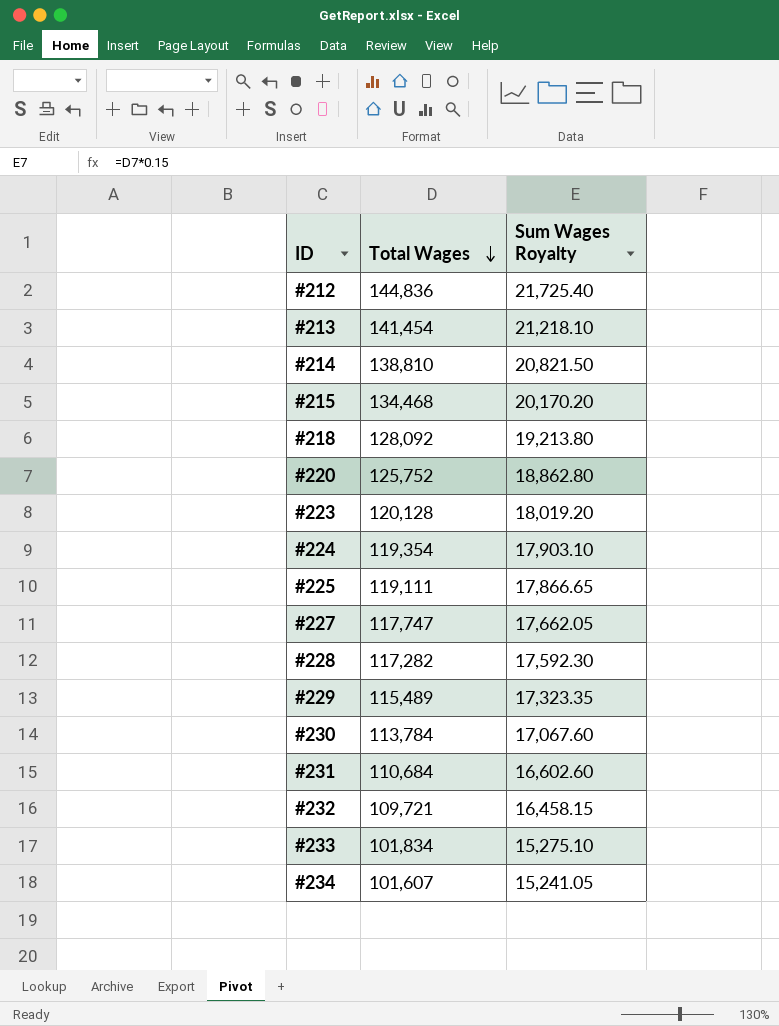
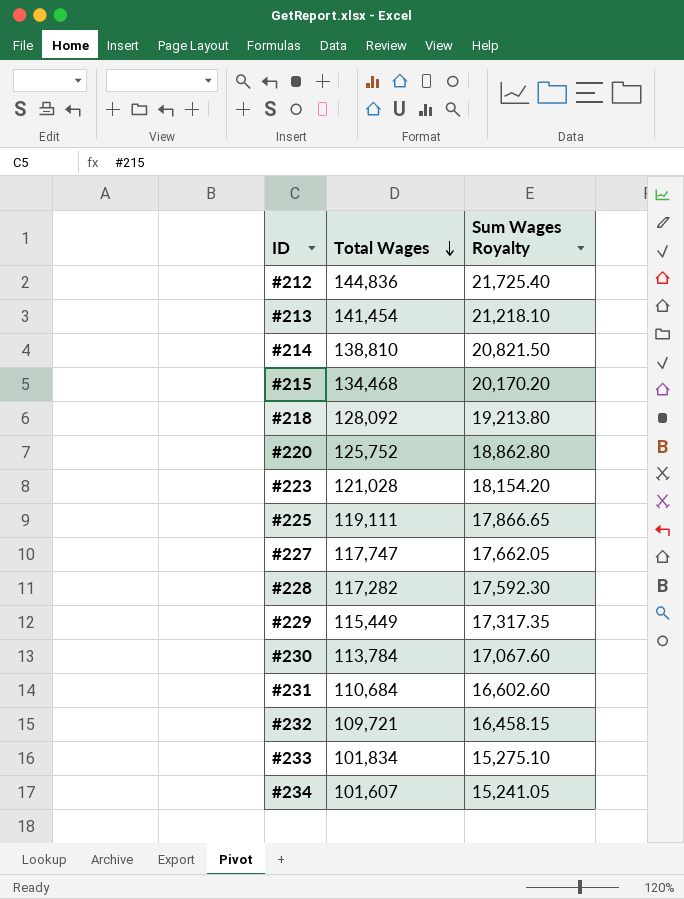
row #224: 119,354 | 17,903.10 -> none
#223 | Total Wages: 120,128 -> 121,028
#223 | Sum Wages Royalty: 18,019.20 -> 18,154.20
#229 | Total Wages: 115,489 -> 115,449
#229 | Sum Wages Royalty: 17,323.35 -> 17,317.35

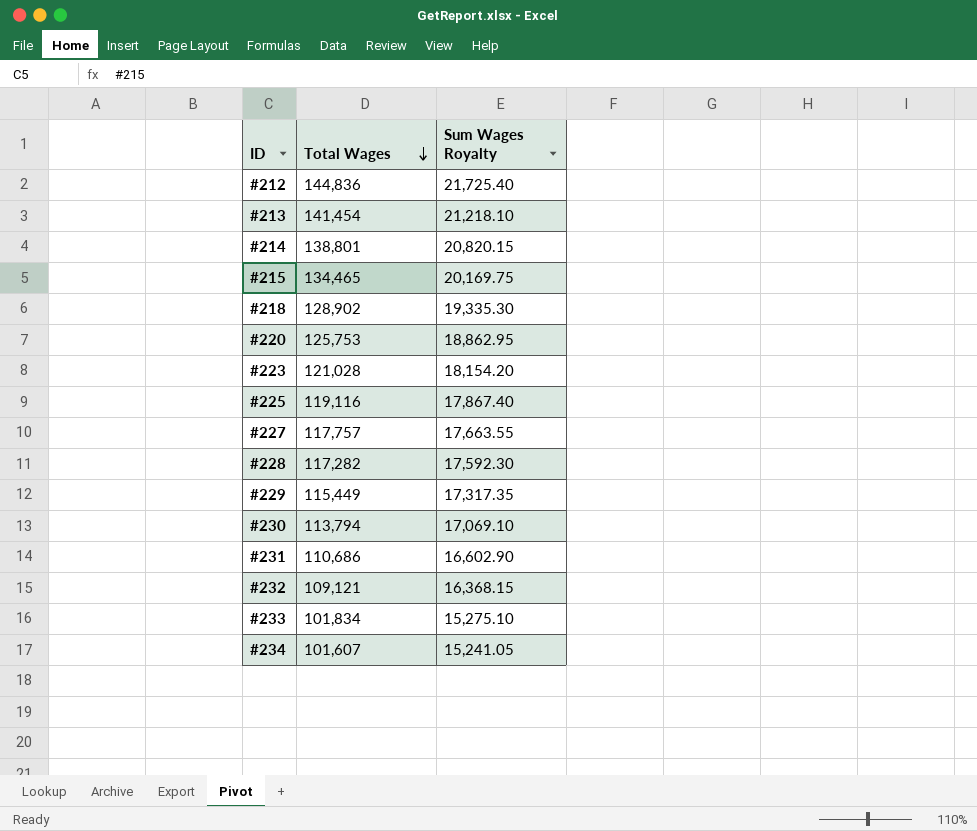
#214 | Total Wages: 138,810 -> 138,801
#214 | Sum Wages Royalty: 20,821.50 -> 20,820.15
#215 | Total Wages: 134,468 -> 134,465
#215 | Sum Wages Royalty: 20,170.20 -> 20,169.75
#218 | Total Wages: 128,092 -> 128,902
#218 | Sum Wages Royalty: 19,213.80 -> 19,335.30
#220 | Total Wages: 125,752 -> 125,753
#220 | Sum Wages Royalty: 18,862.80 -> 18,862.95
#225 | Total Wages: 119,111 -> 119,116
#225 | Sum Wages Royalty: 17,866.65 -> 17,867.40
#227 | Total Wages: 117,747 -> 117,757
#227 | Sum Wages Royalty: 17,662.05 -> 17,663.55
#230 | Total Wages: 113,784 -> 113,794
#230 | Sum Wages Royalty: 17,067.60 -> 17,069.10
#231 | Total Wages: 110,684 -> 110,686
#231 | Sum Wages Royalty: 16,602.60 -> 16,602.90
#232 | Total Wages: 109,721 -> 109,121
#232 | Sum Wages Royalty: 16,458.15 -> 16,368.15

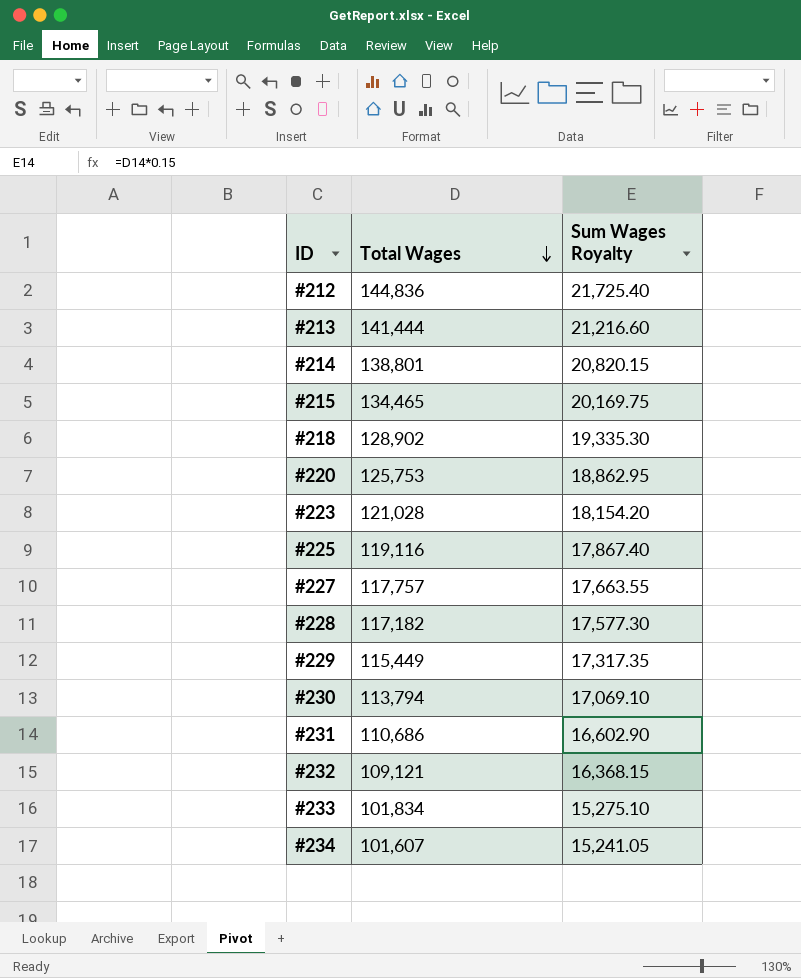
#213 | Total Wages: 141,454 -> 141,444
#213 | Sum Wages Royalty: 21,218.10 -> 21,216.60
#228 | Total Wages: 117,282 -> 117,182
#228 | Sum Wages Royalty: 17,592.30 -> 17,577.30

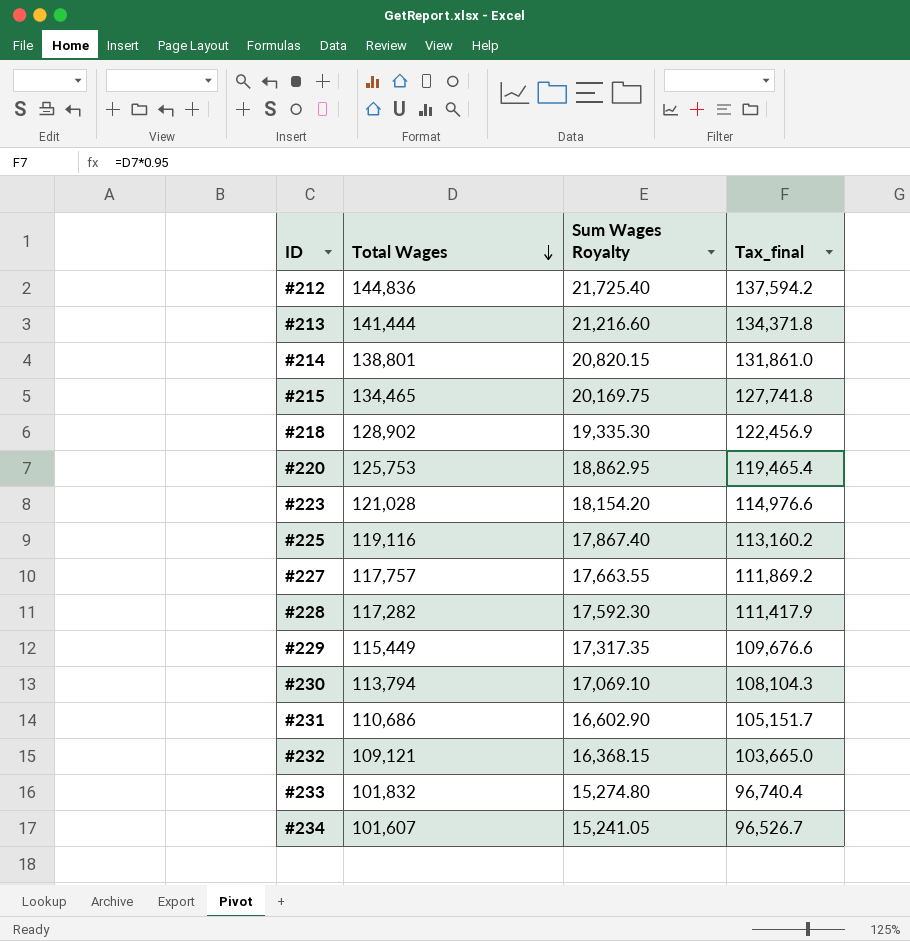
column Tax_final | formula: none -> [Total Wages] * 0.95
#228 | Total Wages: 117,182 -> 117,282
#228 | Sum Wages Royalty: 17,577.30 -> 17,592.30
#233 | Total Wages: 101,834 -> 101,832
#233 | Sum Wages Royalty: 15,275.10 -> 15,274.80

